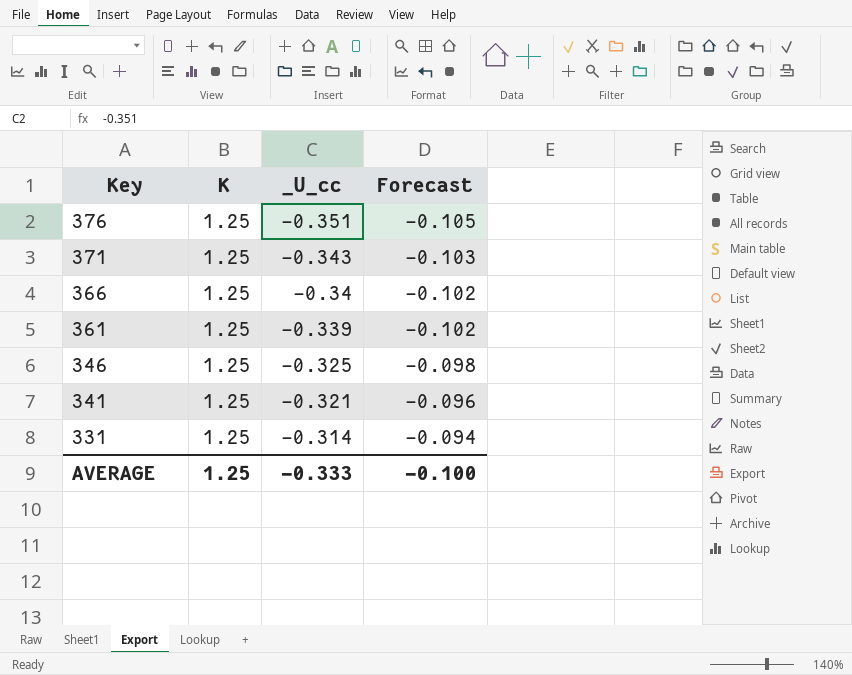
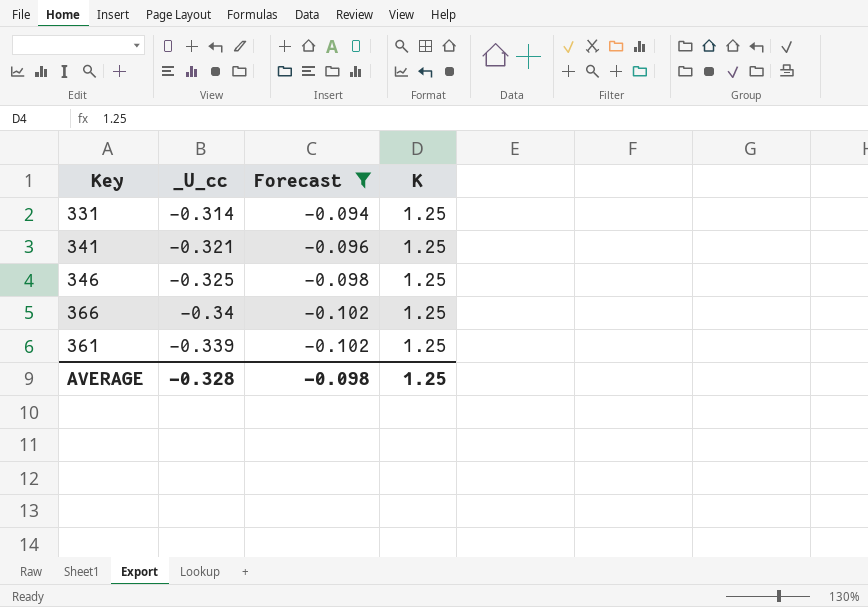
filter: none -> Forecast >= -0.102
row order: Key descending -> Forecast descending
column K | position: 2 -> 4
AVERAGE | _U_cc: -0.333 -> -0.328
AVERAGE | Forecast: -0.100 -> -0.098

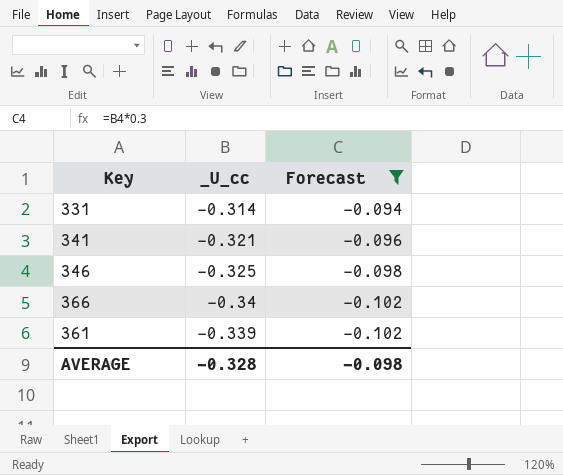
column K | position: 4 -> none

